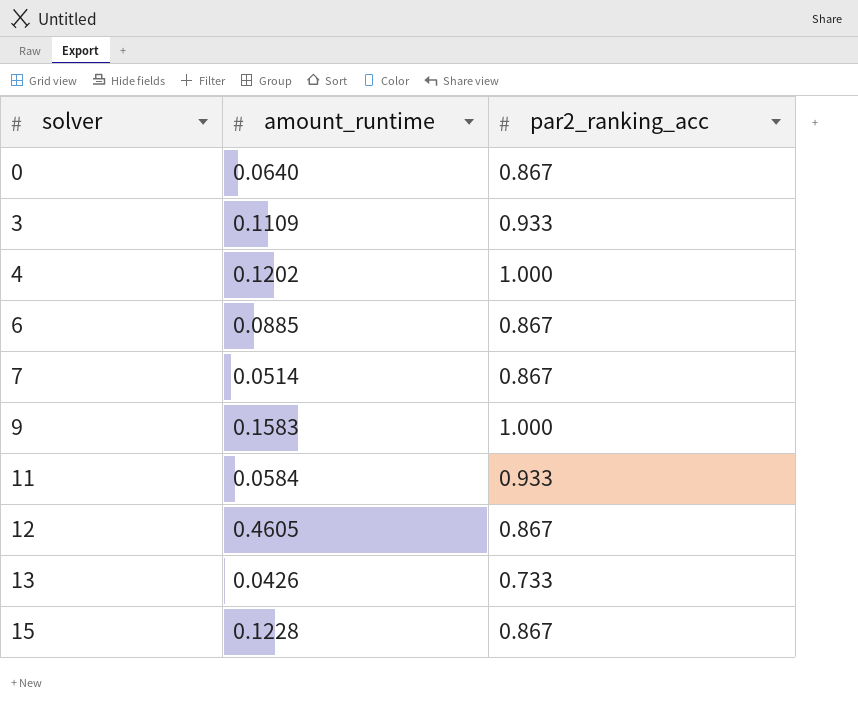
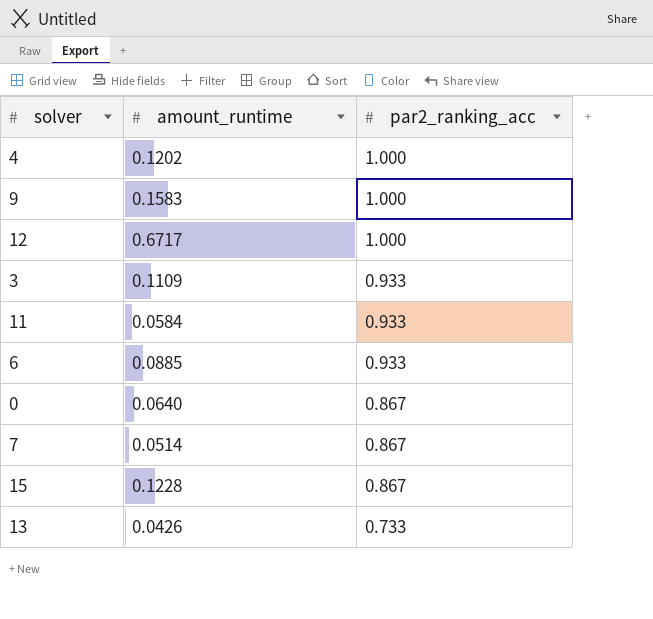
row order: solver ascending -> par2_ranking_acc descending
12 | amount_runtime: 0.4605 -> 0.6717
12 | par2_ranking_acc: 0.867 -> 1.000
6 | par2_ranking_acc: 0.867 -> 0.933

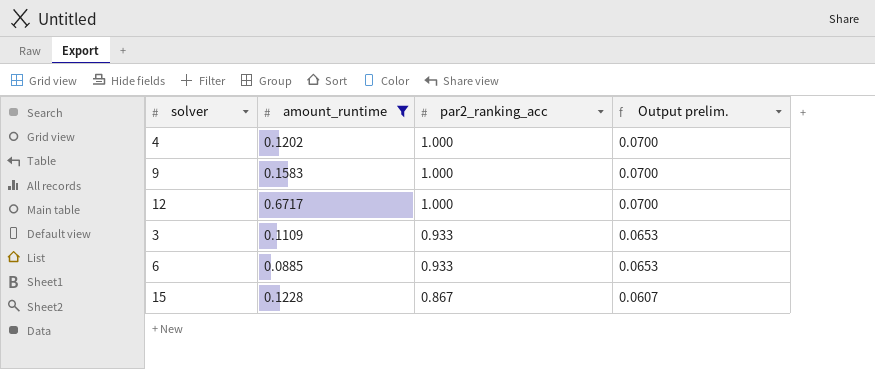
filter: none -> amount_runtime >= 0.0885
column Output prelim. | formula: none -> [par2_ranking_acc] * 0.07

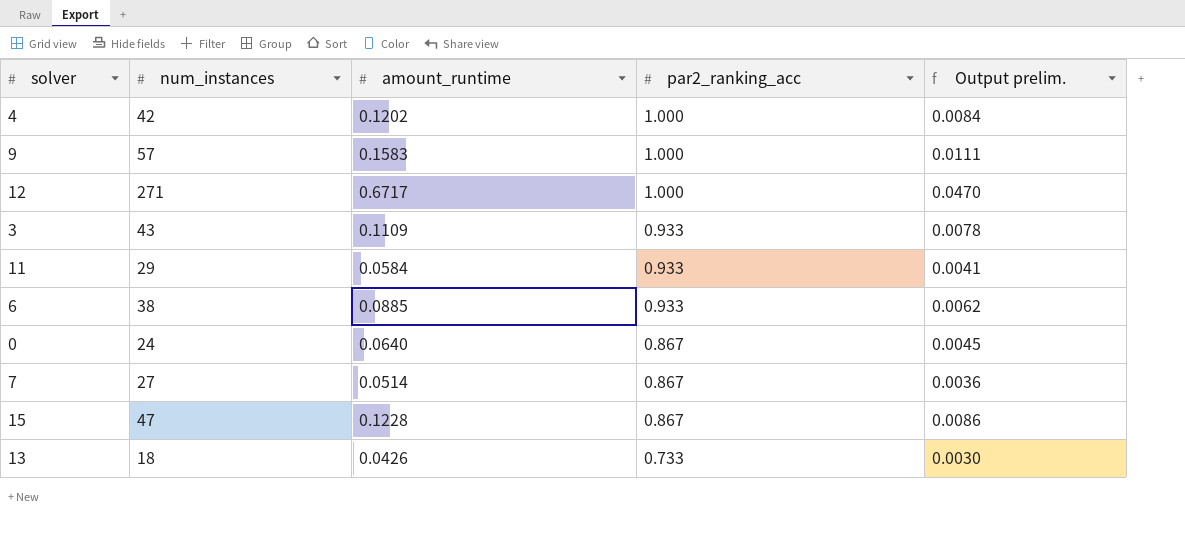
filter: amount_runtime >= 0.0885 -> none
column num_instances | position: none -> 2
column Output prelim. | formula: [par2_ranking_acc] * 0.07 -> [amount_runtime] * 0.07

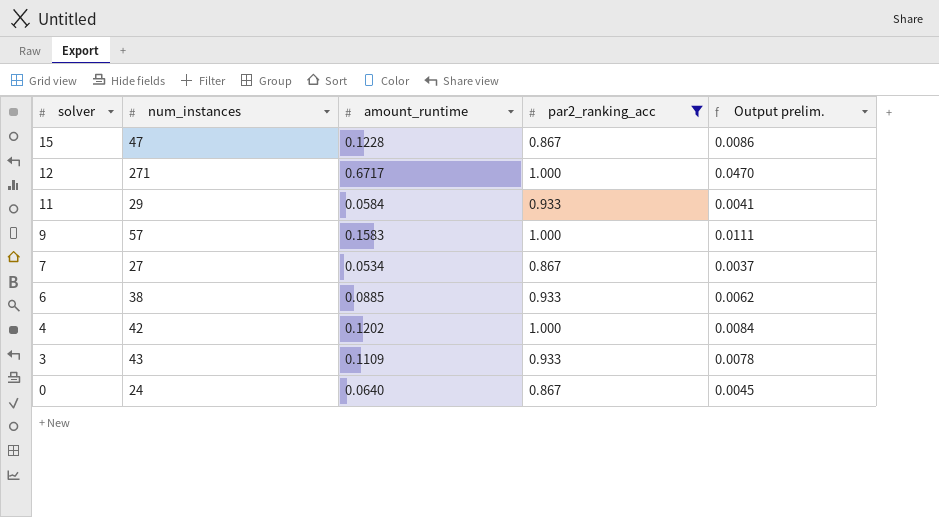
filter: none -> par2_ranking_acc != 0.733
row order: par2_ranking_acc descending -> solver descending
7 | amount_runtime: 0.0514 -> 0.0534
7 | Output prelim.: 0.0036 -> 0.0037

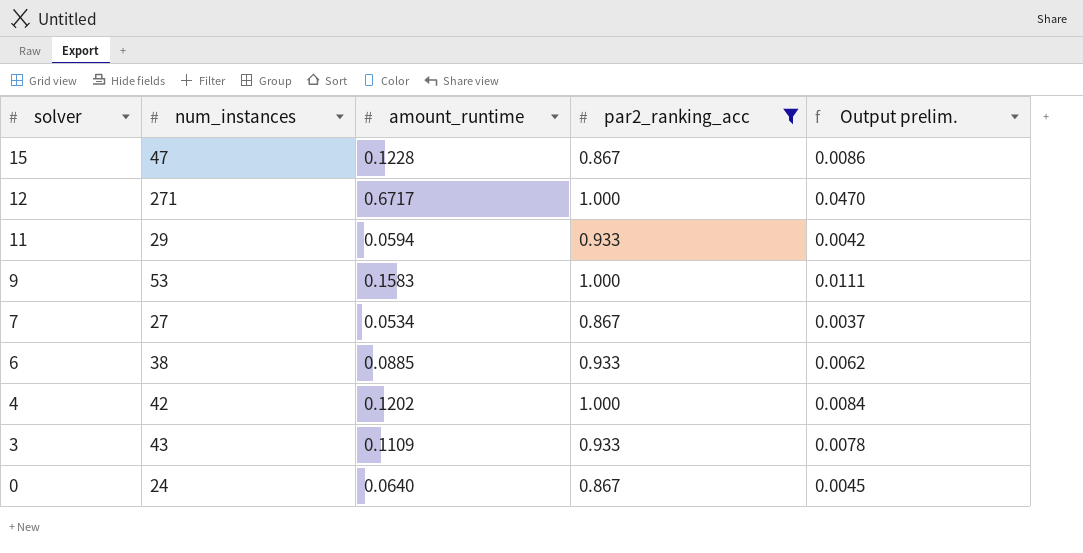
11 | amount_runtime: 0.0584 -> 0.0594
11 | Output prelim.: 0.0041 -> 0.0042
9 | num_instances: 57 -> 53

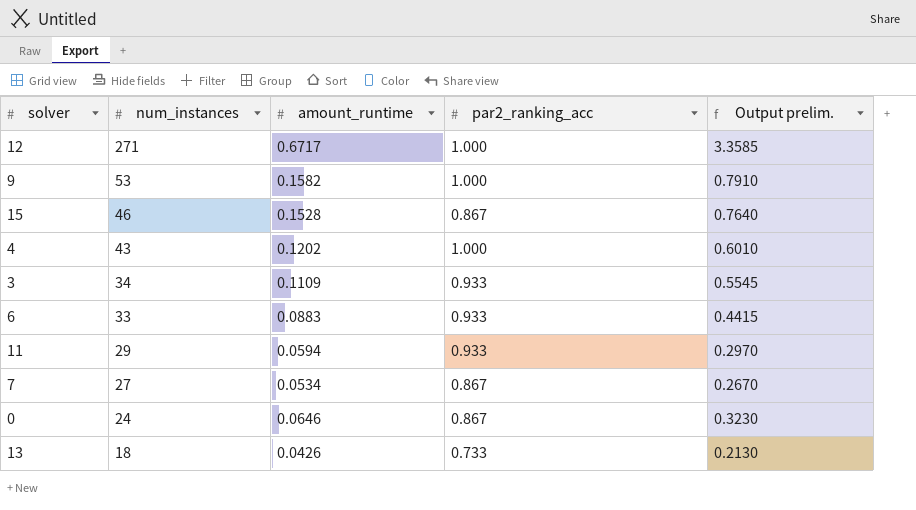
filter: par2_ranking_acc != 0.733 -> none
row order: solver descending -> num_instances descending
column Output prelim. | formula: [amount_runtime] * 0.07 -> [amount_runtime] * 5
9 | amount_runtime: 0.1583 -> 0.1582
15 | num_instances: 47 -> 46
15 | amount_runtime: 0.1228 -> 0.1528
4 | num_instances: 42 -> 43
3 | num_instances: 43 -> 34
6 | num_instances: 38 -> 33
6 | amount_runtime: 0.0885 -> 0.0883
0 | amount_runtime: 0.0640 -> 0.0646

